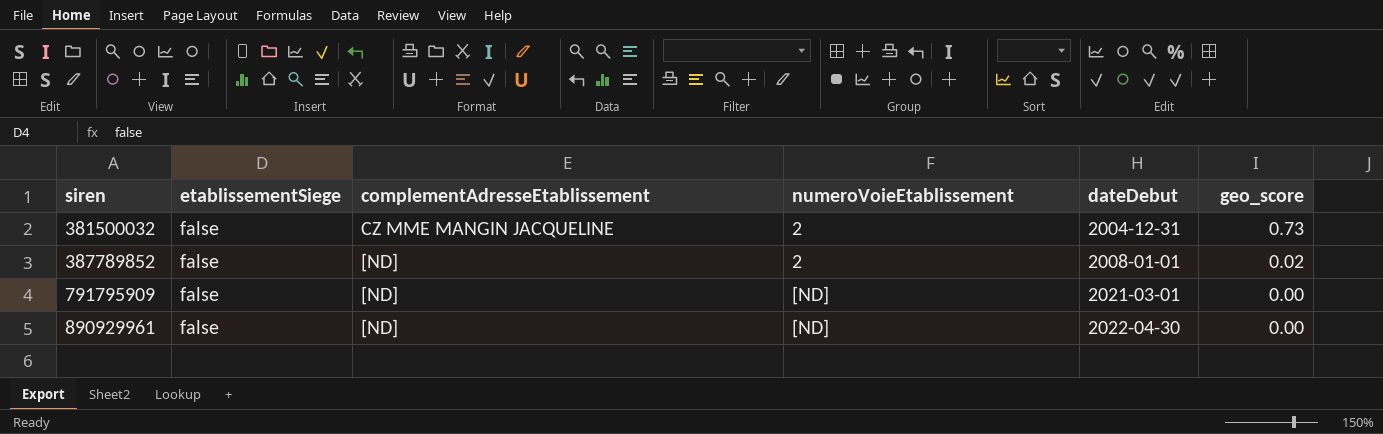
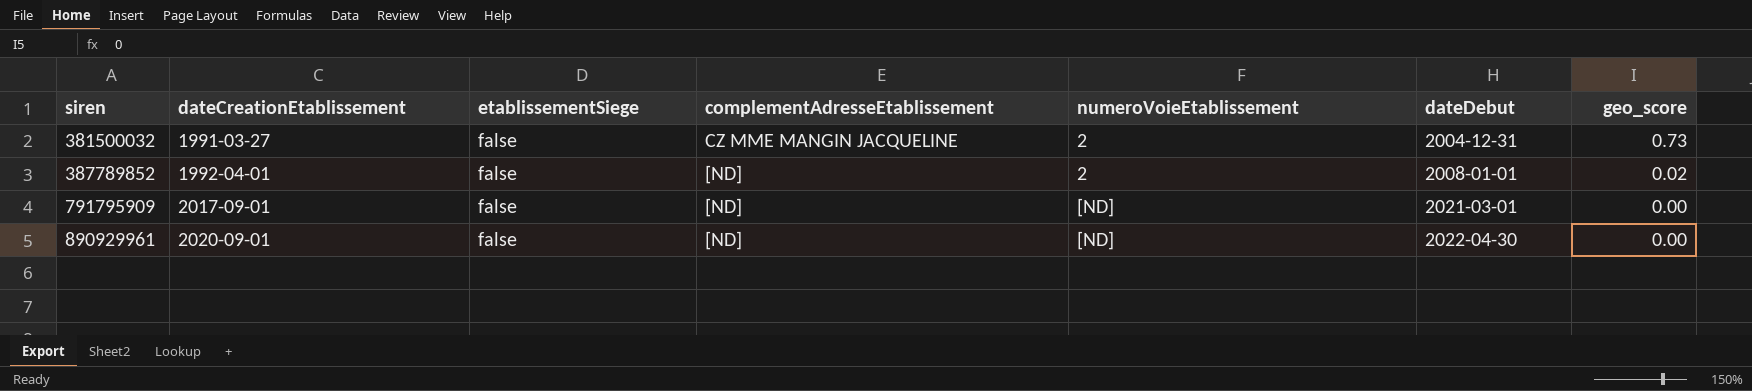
column dateCreationEtablissement | position: none -> 2

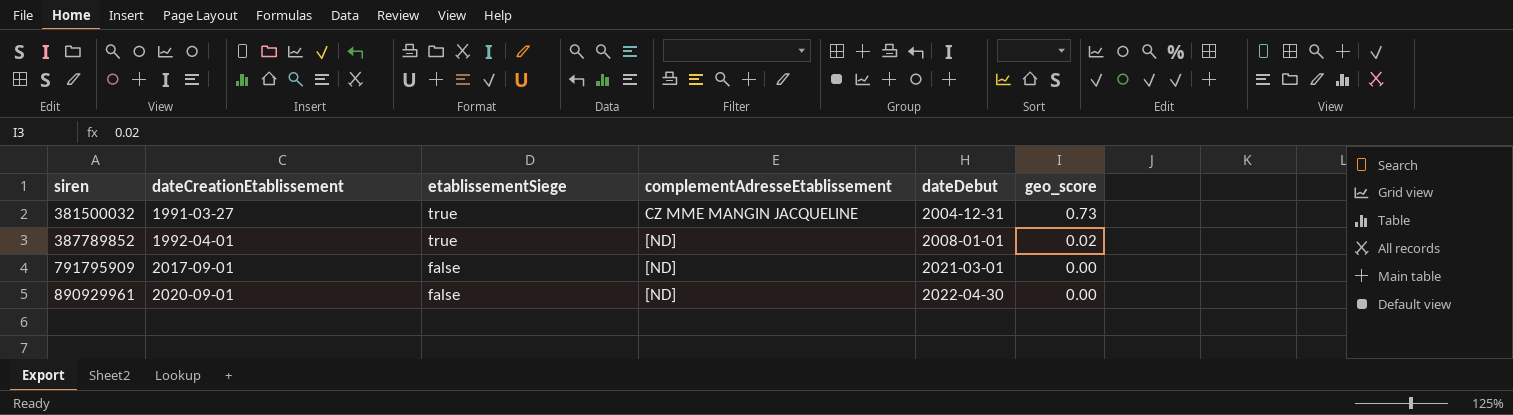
column numeroVoieEtablissement | position: 5 -> none
381500032 | etablissementSiege: false -> true
387789852 | etablissementSiege: false -> true

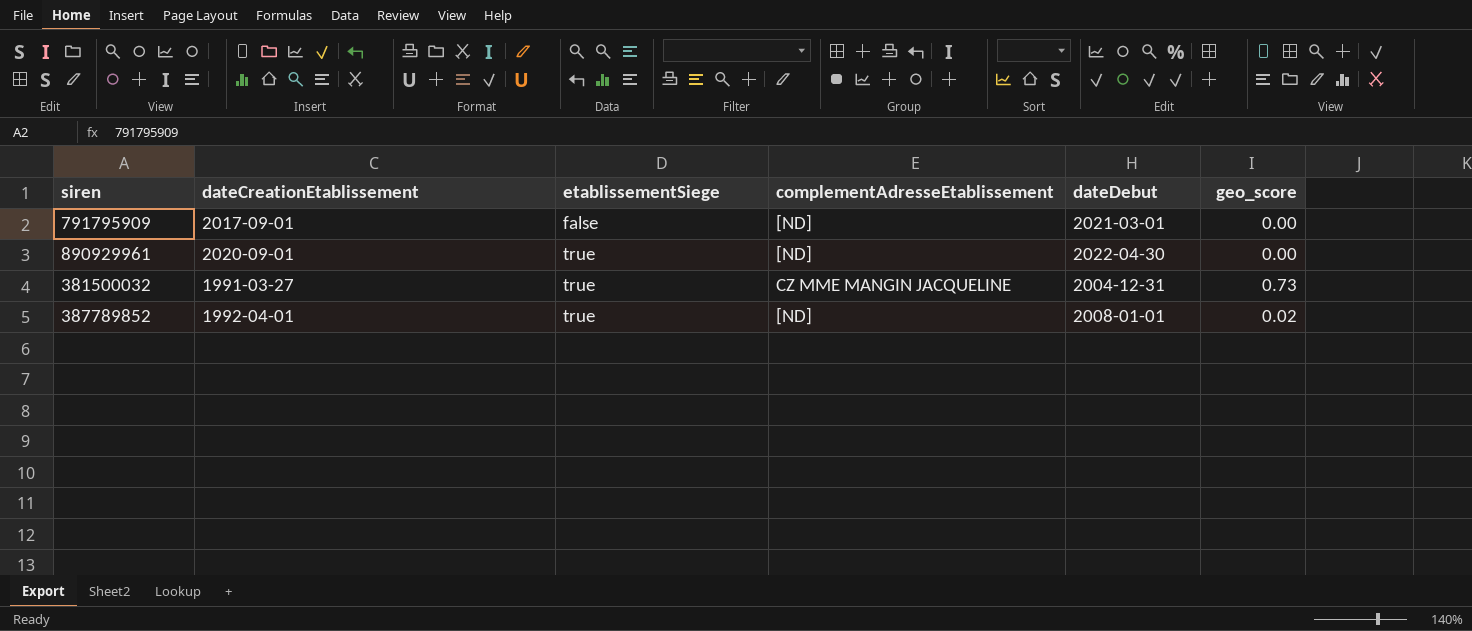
row order: siren ascending -> etablissementSiege ascending
890929961 | etablissementSiege: false -> true

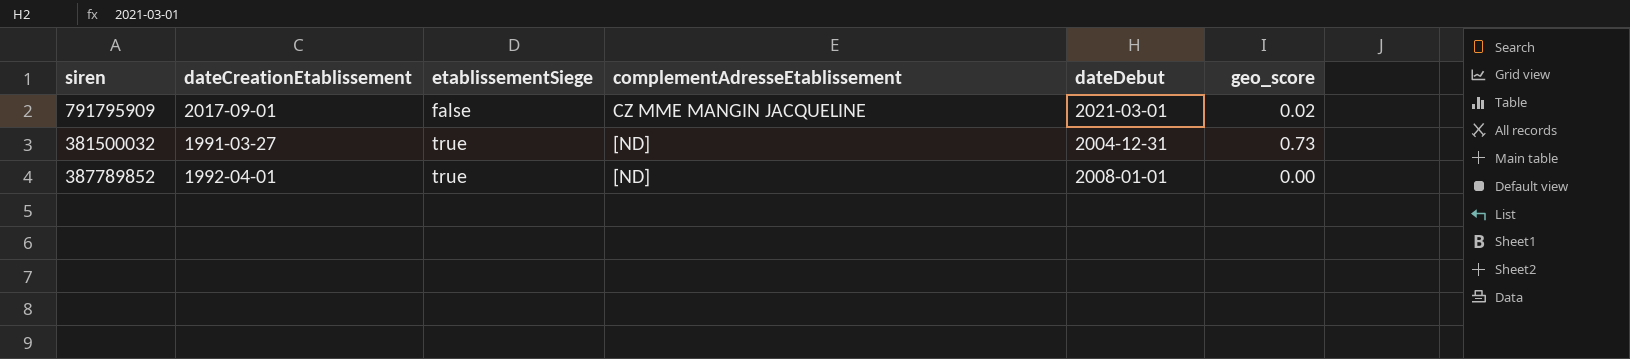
row 890929961: 2020-09-01 | true | [ND] | 2022-04-30 | 0.00 -> none
791795909 | complementAdresseEtablissement: [ND] -> CZ MME MANGIN JACQUELINE
791795909 | geo_score: 0.00 -> 0.02
381500032 | complementAdresseEtablissement: CZ MME MANGIN JACQUELINE -> [ND]
387789852 | geo_score: 0.02 -> 0.00

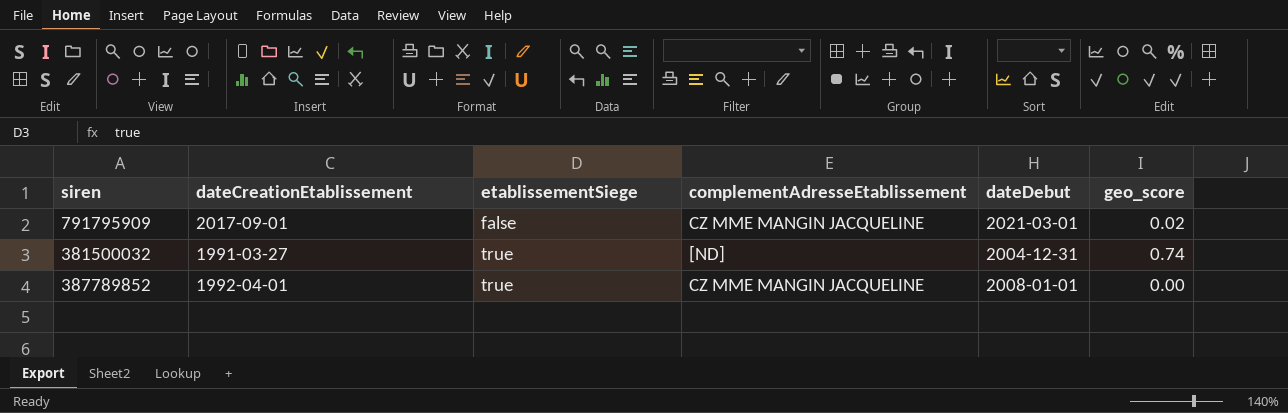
381500032 | geo_score: 0.73 -> 0.74
387789852 | complementAdresseEtablissement: [ND] -> CZ MME MANGIN JACQUELINE

